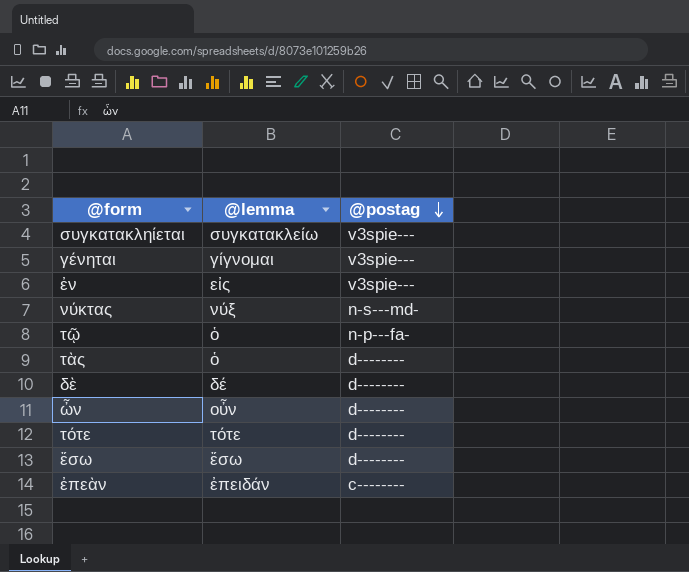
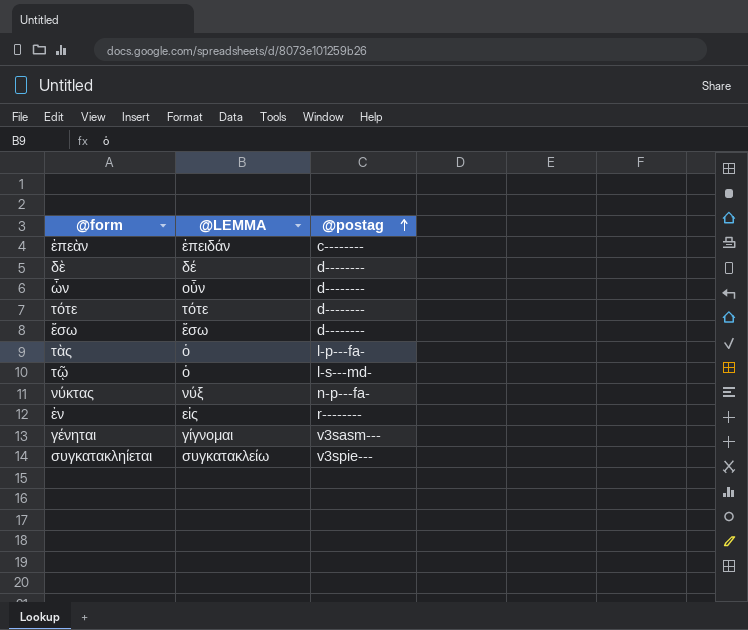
row order: @postag descending -> @postag ascending
column name: @lemma -> @LEMMA
τὰς | @postag: d-------- -> l-p---fa-
τῷ | @postag: n-p---fa- -> l-s---md-
νύκτας | @postag: n-s---md- -> n-p---fa-
ἐν | @postag: v3spie--- -> r--------
γένηται | @postag: v3spie--- -> v3sasm---

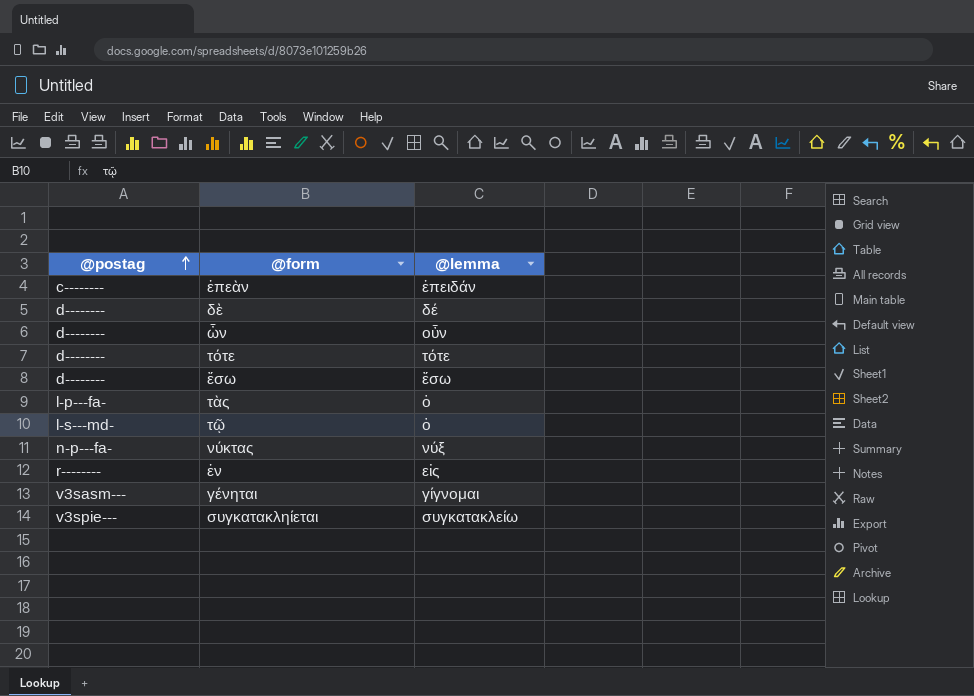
column @postag | position: 3 -> 1
column name: @LEMMA -> @lemma

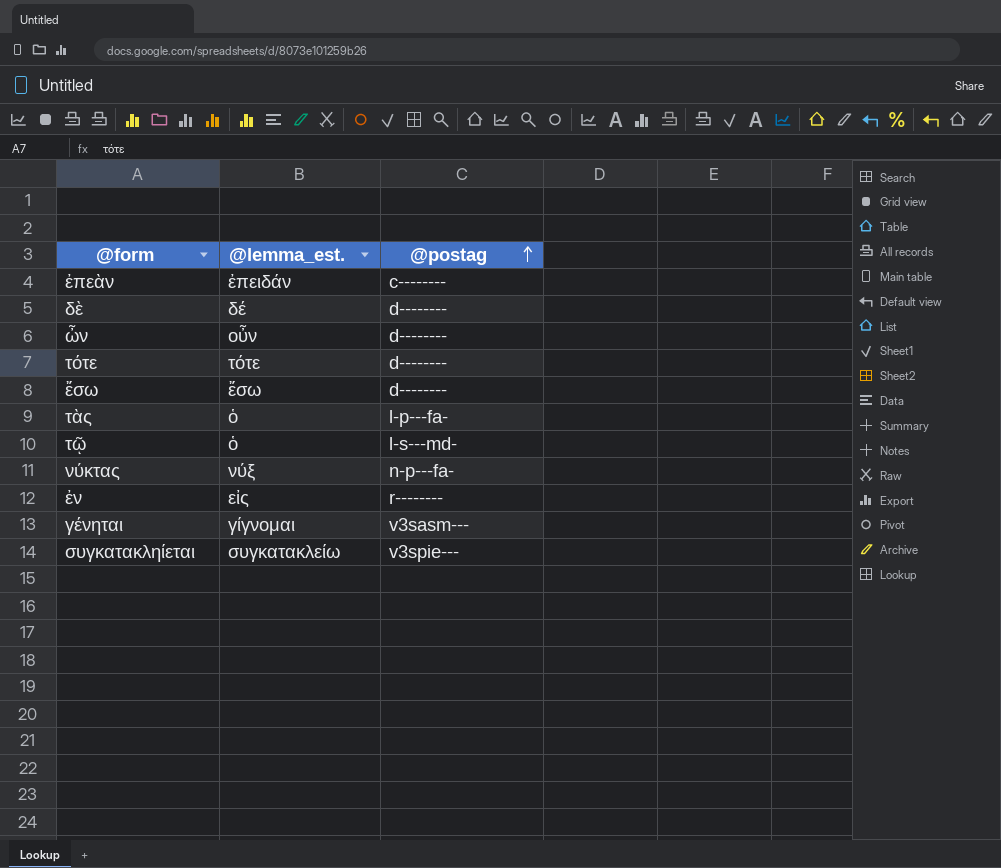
column name: @lemma -> @lemma_est.
column @postag | position: 1 -> 3

